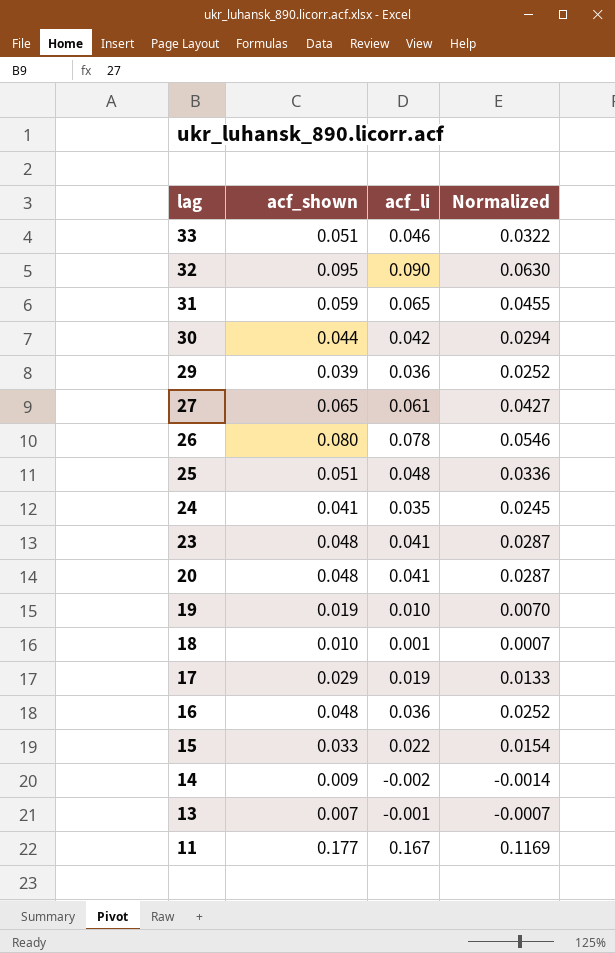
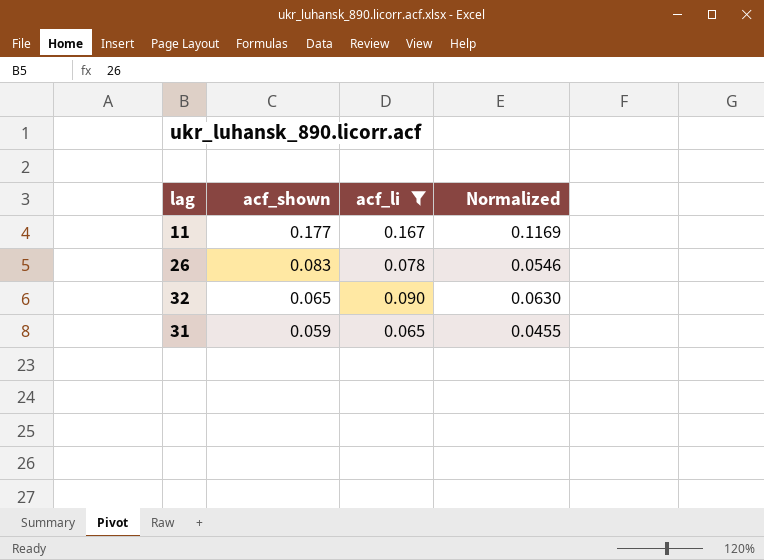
filter: none -> acf_li >= 0.065
row order: lag descending -> acf_shown descending
26 | acf_shown: 0.080 -> 0.083
32 | acf_shown: 0.095 -> 0.065

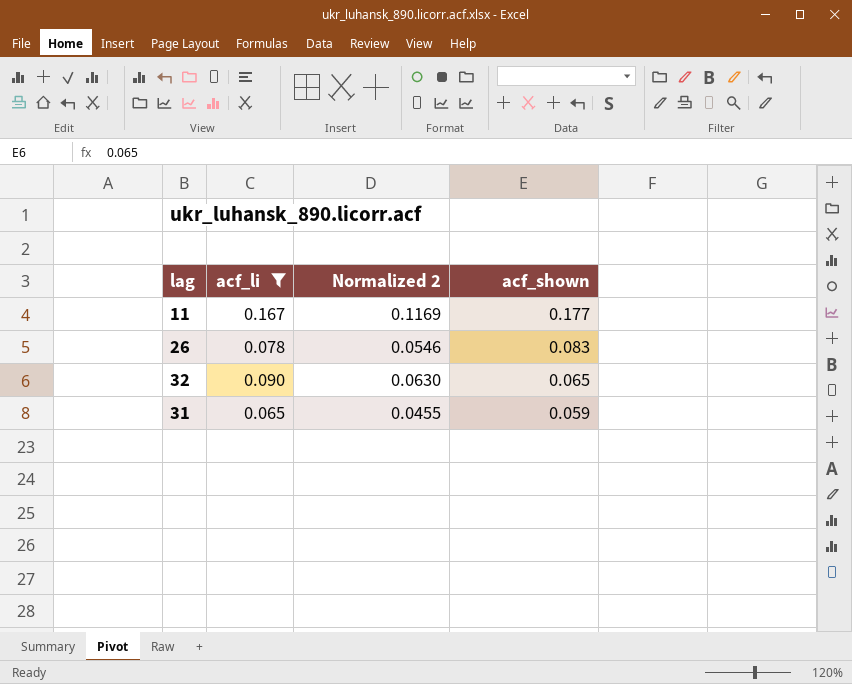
column name: Normalized -> Normalized 2
column acf_shown | position: 2 -> 4

